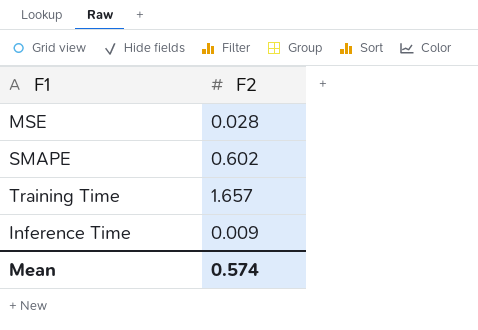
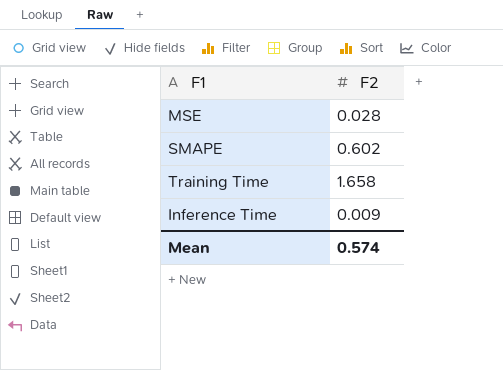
Training Time | F2: 1.657 -> 1.658

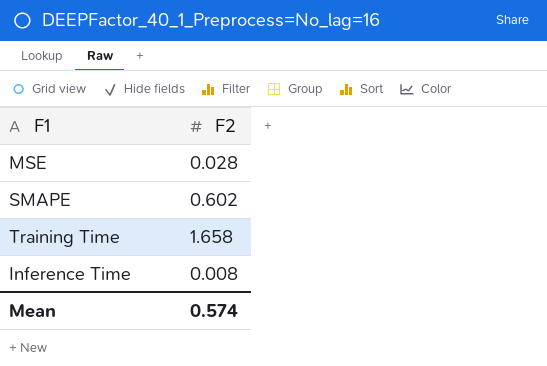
Inference Time | F2: 0.009 -> 0.008

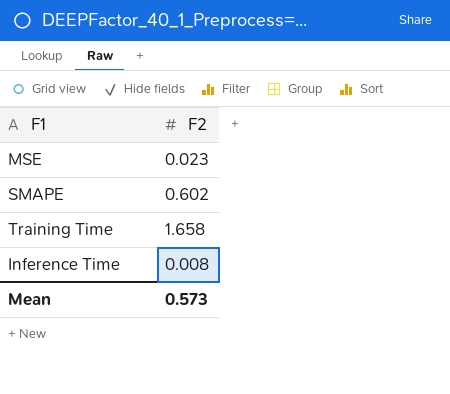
MSE | F2: 0.028 -> 0.023
Mean | F2: 0.574 -> 0.573

